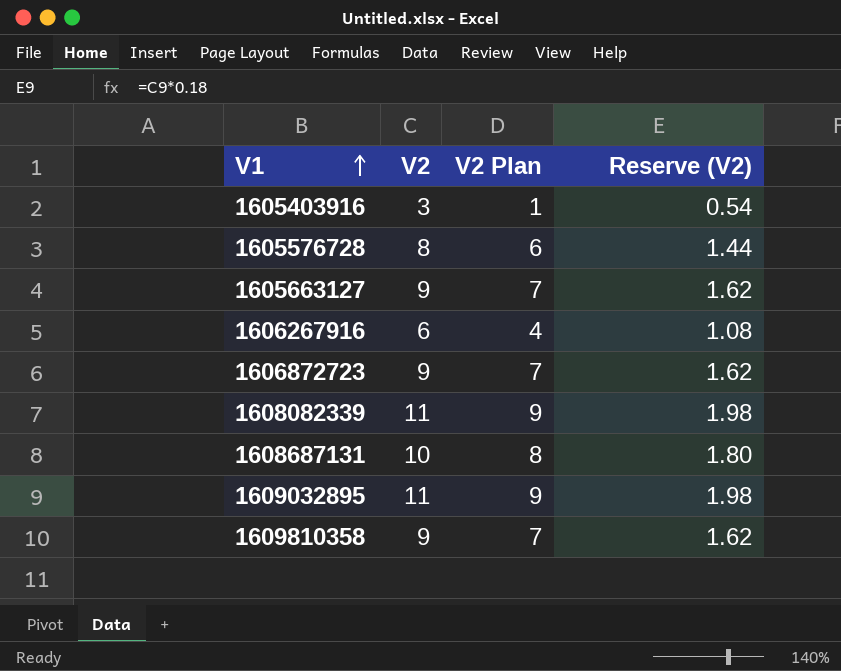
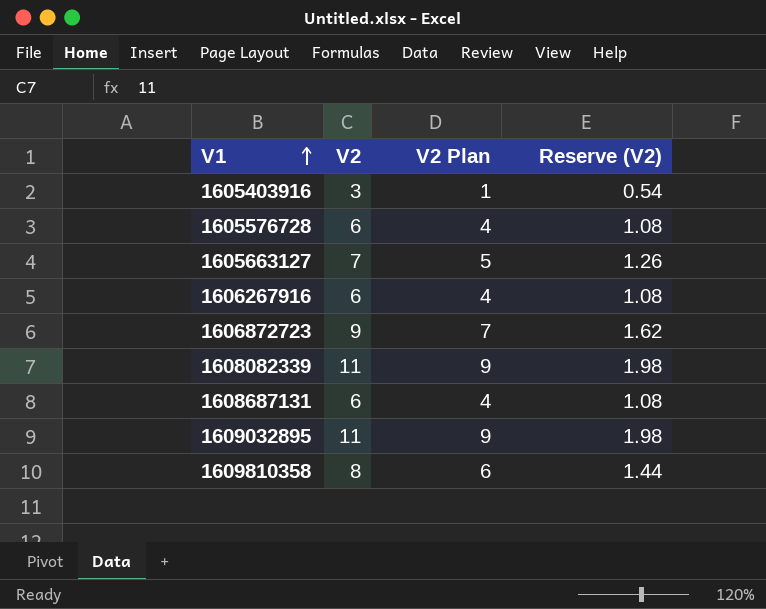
1605576728 | V2: 8 -> 6
1605576728 | V2 Plan: 6 -> 4
1605576728 | Reserve (V2): 1.44 -> 1.08
1605663127 | V2: 9 -> 7
1605663127 | V2 Plan: 7 -> 5
1605663127 | Reserve (V2): 1.62 -> 1.26
1608687131 | V2: 10 -> 6
1608687131 | V2 Plan: 8 -> 4
1608687131 | Reserve (V2): 1.80 -> 1.08
1609810358 | V2: 9 -> 8
1609810358 | V2 Plan: 7 -> 6
1609810358 | Reserve (V2): 1.62 -> 1.44

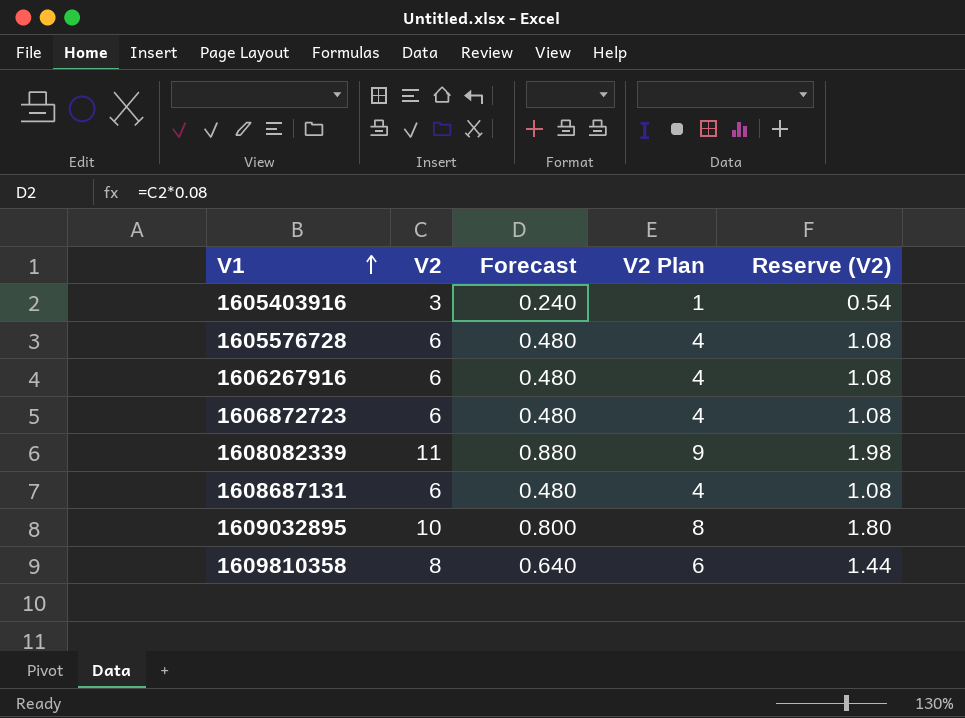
column Forecast | formula: none -> [V2] * 0.08
row 1605663127: 7 | 5 | 1.26 -> none
1606872723 | V2: 9 -> 6
1606872723 | V2 Plan: 7 -> 4
1606872723 | Reserve (V2): 1.62 -> 1.08
1609032895 | V2: 11 -> 10
1609032895 | V2 Plan: 9 -> 8
1609032895 | Reserve (V2): 1.98 -> 1.80

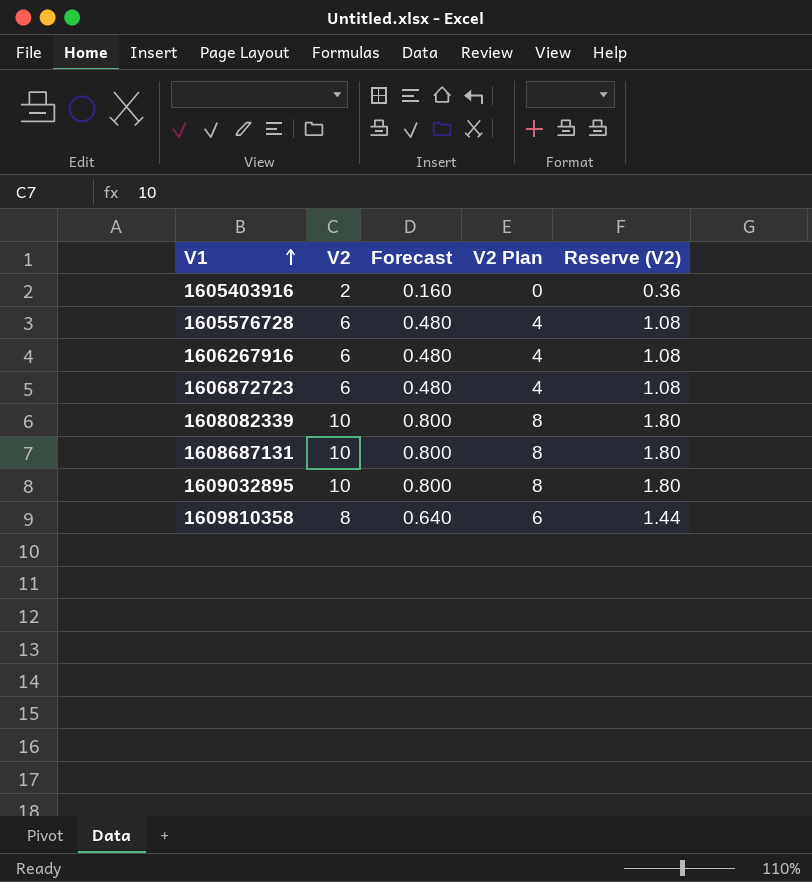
1605403916 | V2: 3 -> 2
1605403916 | Forecast: 0.240 -> 0.160
1605403916 | V2 Plan: 1 -> 0
1605403916 | Reserve (V2): 0.54 -> 0.36
1608082339 | V2: 11 -> 10
1608082339 | Forecast: 0.880 -> 0.800
1608082339 | V2 Plan: 9 -> 8
1608082339 | Reserve (V2): 1.98 -> 1.80
1608687131 | V2: 6 -> 10
1608687131 | Forecast: 0.480 -> 0.800
1608687131 | V2 Plan: 4 -> 8
1608687131 | Reserve (V2): 1.08 -> 1.80

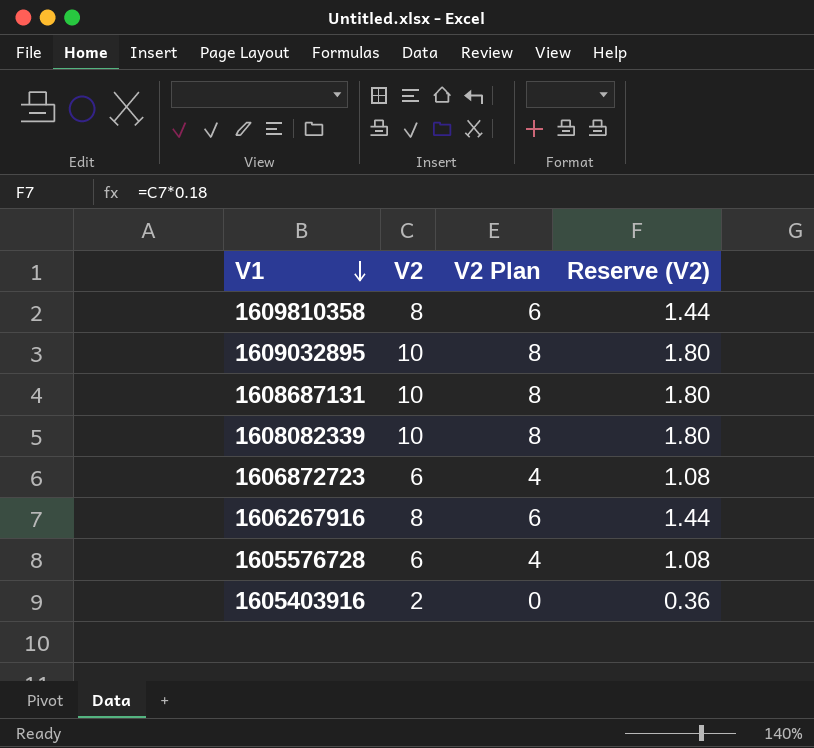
row order: V1 ascending -> V1 descending
column Forecast | formula: [V2] * 0.08 -> none
1606267916 | V2: 6 -> 8
1606267916 | V2 Plan: 4 -> 6
1606267916 | Reserve (V2): 1.08 -> 1.44

